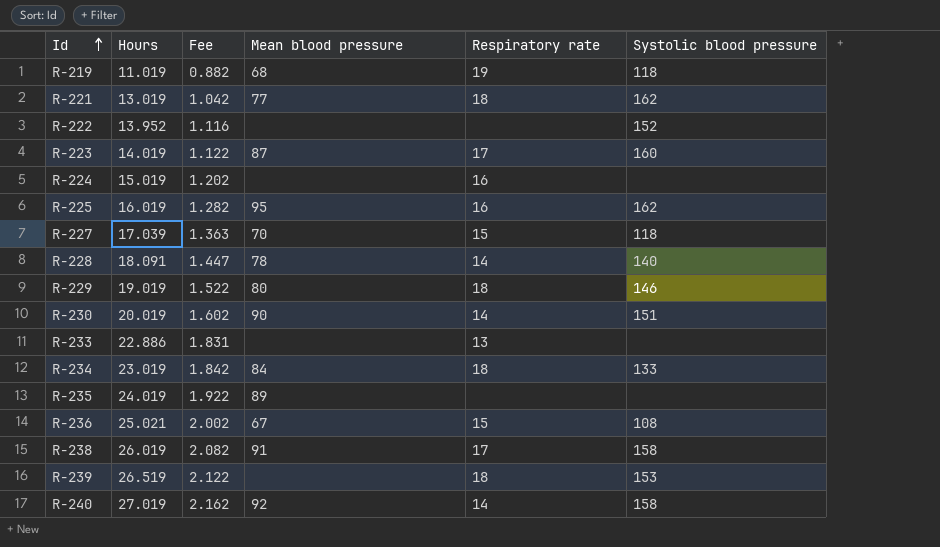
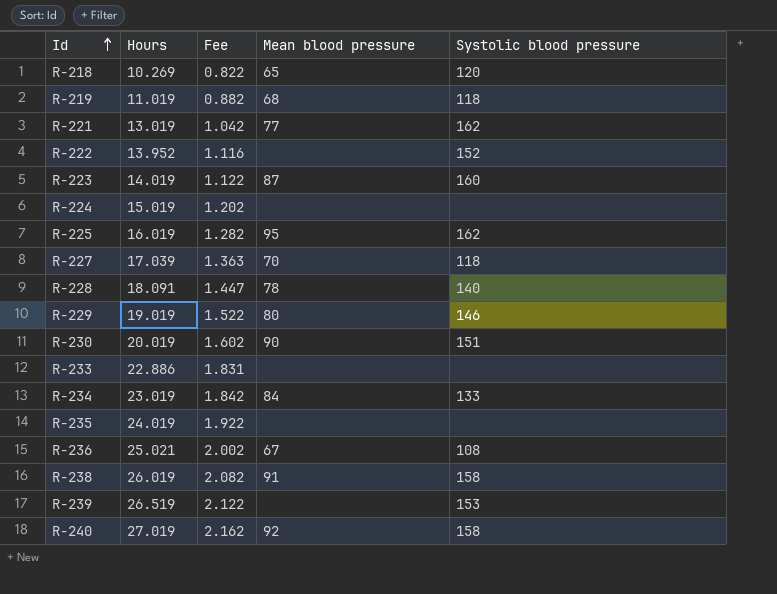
column Respiratory rate | position: 5 -> none
row R-218: none -> 10.269 | 0.822 | 65 | 120
R-235 | Mean blood pressure: 89 -> none

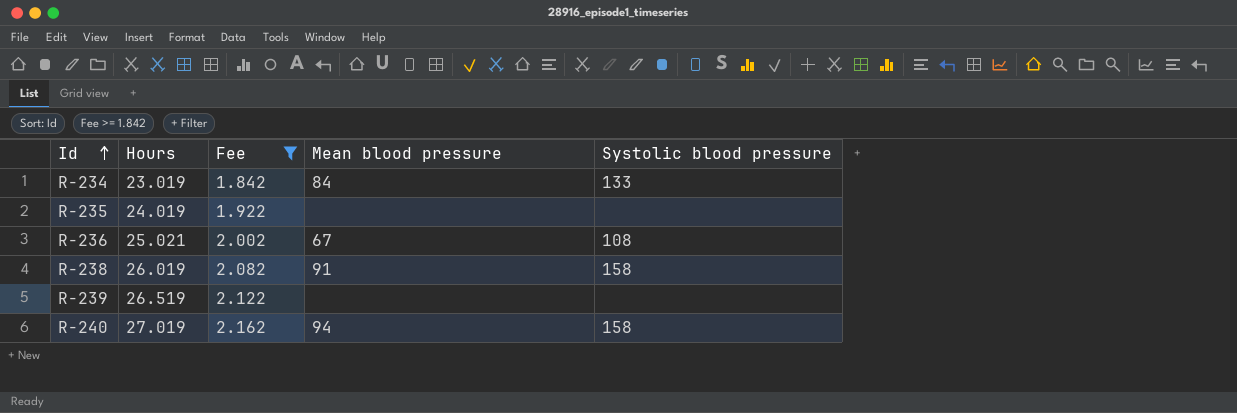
filter: none -> Fee >= 1.842
R-239 | Systolic blood pressure: 153 -> none
R-240 | Mean blood pressure: 92 -> 94

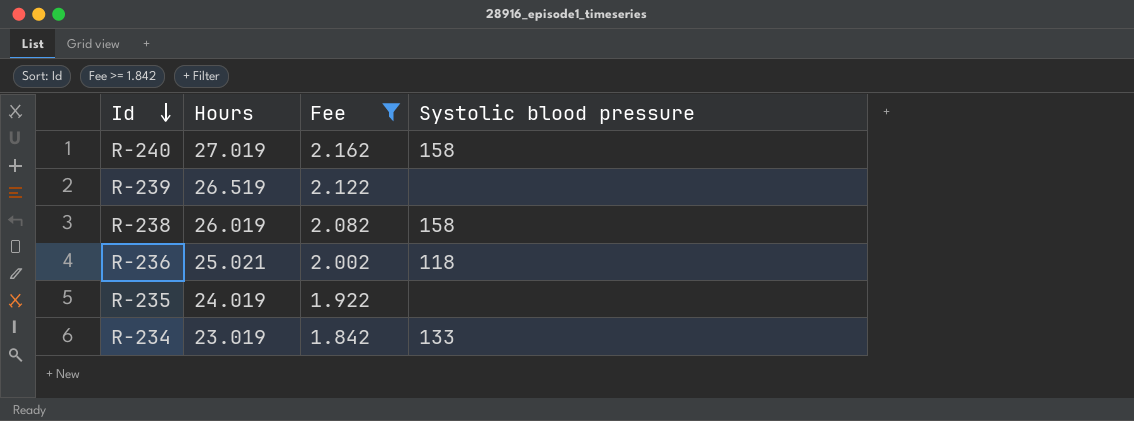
row order: Id ascending -> Id descending
column Mean blood pressure | position: 4 -> none
R-236 | Systolic blood pressure: 108 -> 118

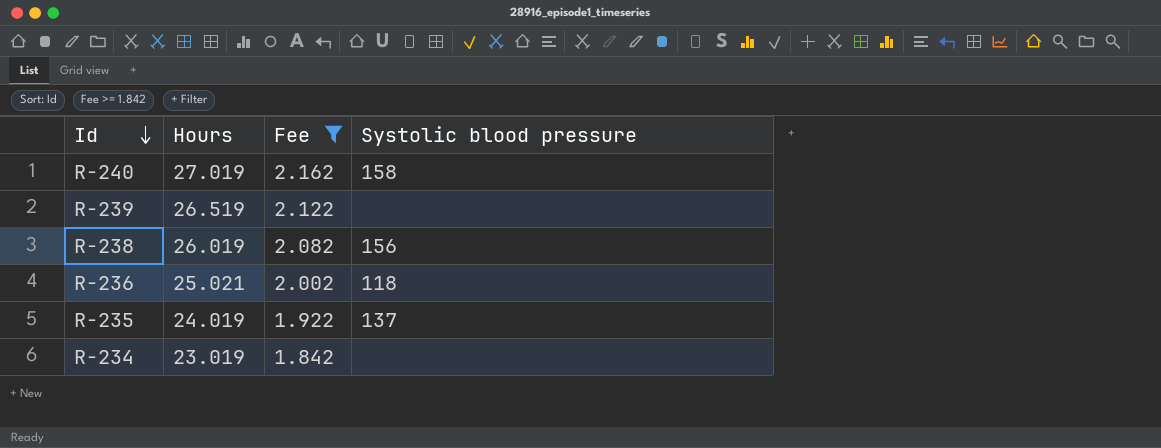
R-238 | Systolic blood pressure: 158 -> 156
R-235 | Systolic blood pressure: none -> 137
R-234 | Systolic blood pressure: 133 -> none

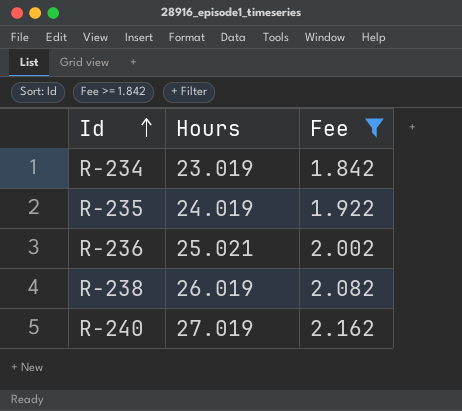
row order: Id descending -> Id ascending
column Systolic blood pressure | position: 4 -> none
row R-239: 26.519 | 2.122 | none -> none

